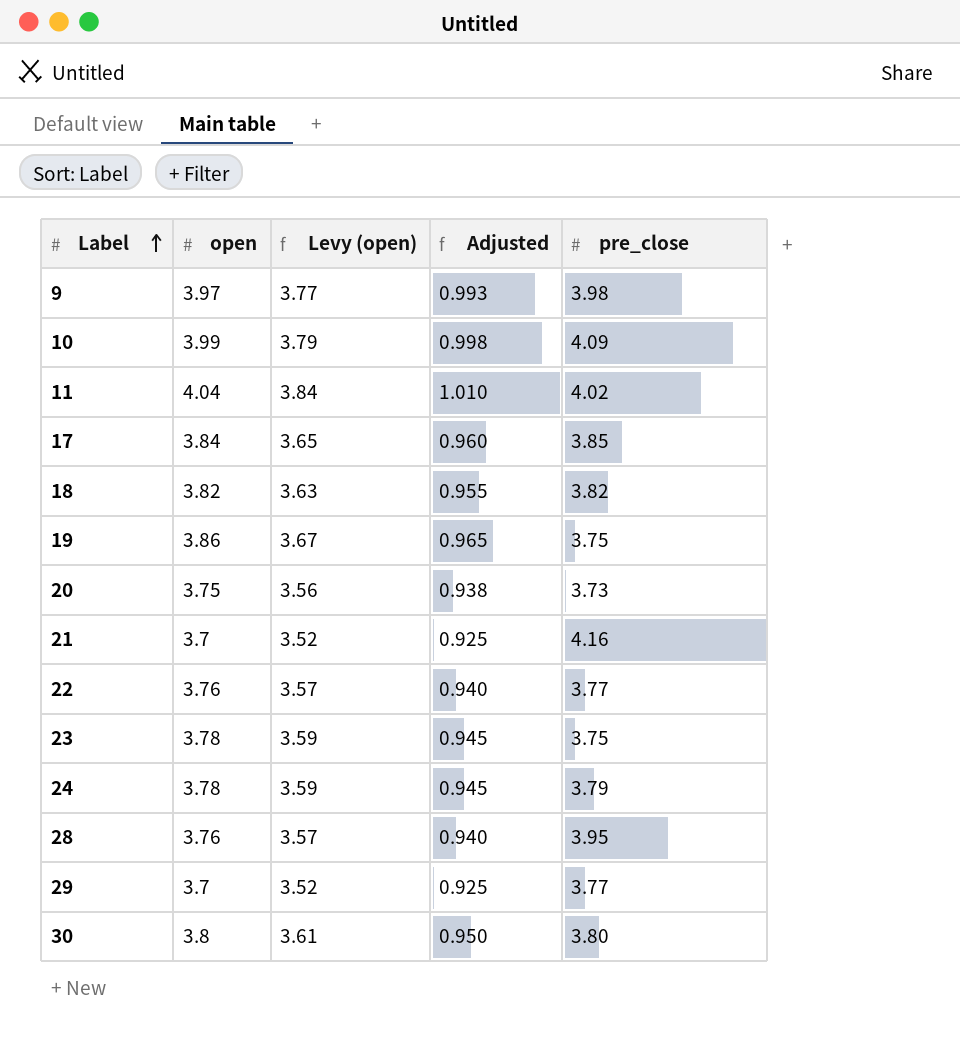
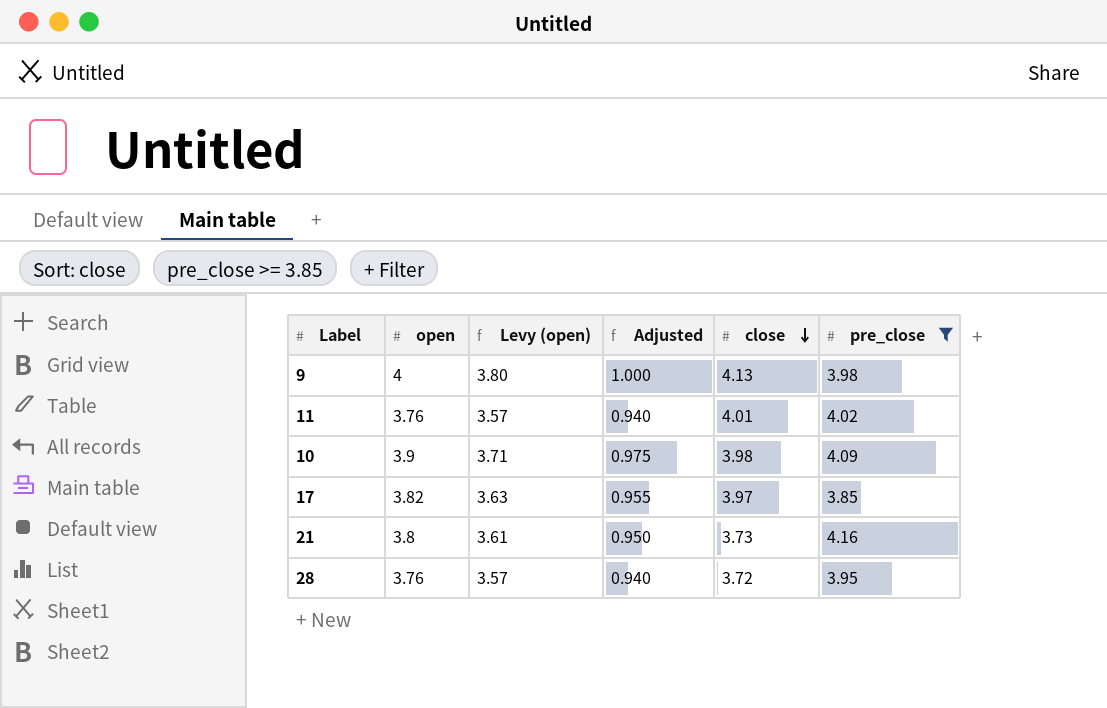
filter: none -> pre_close >= 3.85
row order: Label ascending -> close descending
column close | position: none -> 5
9 | open: 3.97 -> 4
9 | Levy (open): 3.77 -> 3.80
9 | Adjusted: 0.993 -> 1.000
11 | open: 4.04 -> 3.76
11 | Levy (open): 3.84 -> 3.57
11 | Adjusted: 1.010 -> 0.940
10 | open: 3.99 -> 3.9
10 | Levy (open): 3.79 -> 3.71
10 | Adjusted: 0.998 -> 0.975
17 | open: 3.84 -> 3.82
17 | Levy (open): 3.65 -> 3.63
17 | Adjusted: 0.960 -> 0.955
21 | open: 3.7 -> 3.8
21 | Levy (open): 3.52 -> 3.61
21 | Adjusted: 0.925 -> 0.950

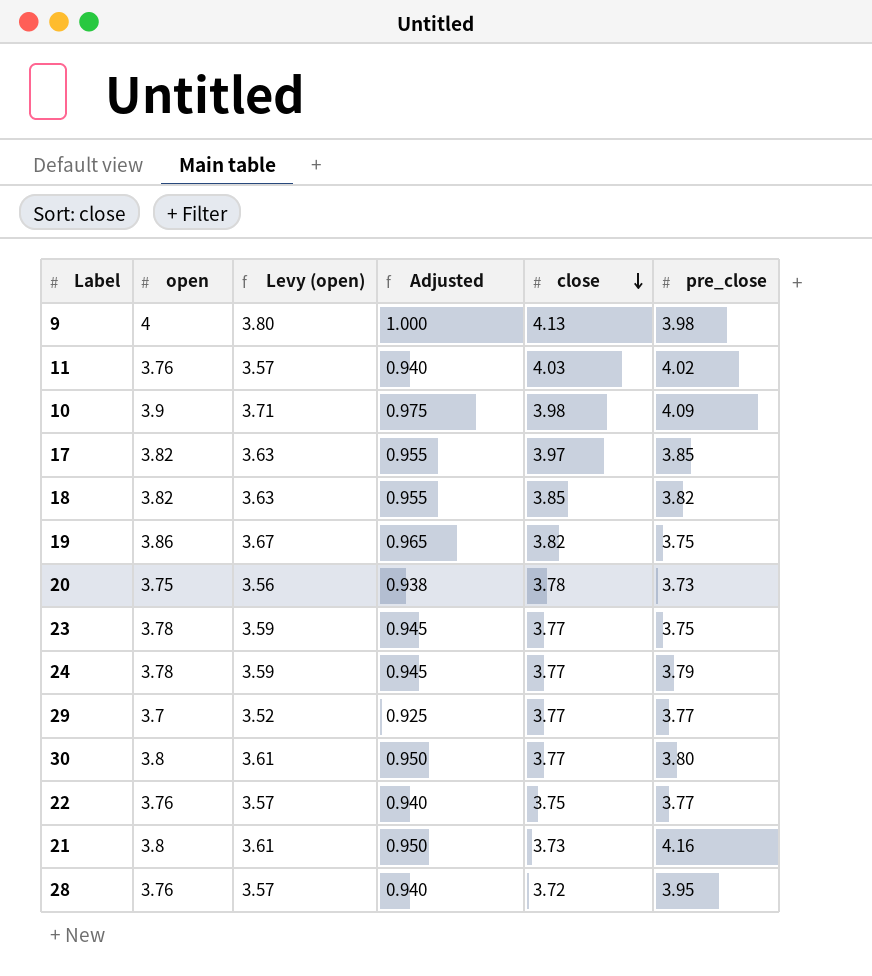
filter: pre_close >= 3.85 -> none
11 | close: 4.01 -> 4.03

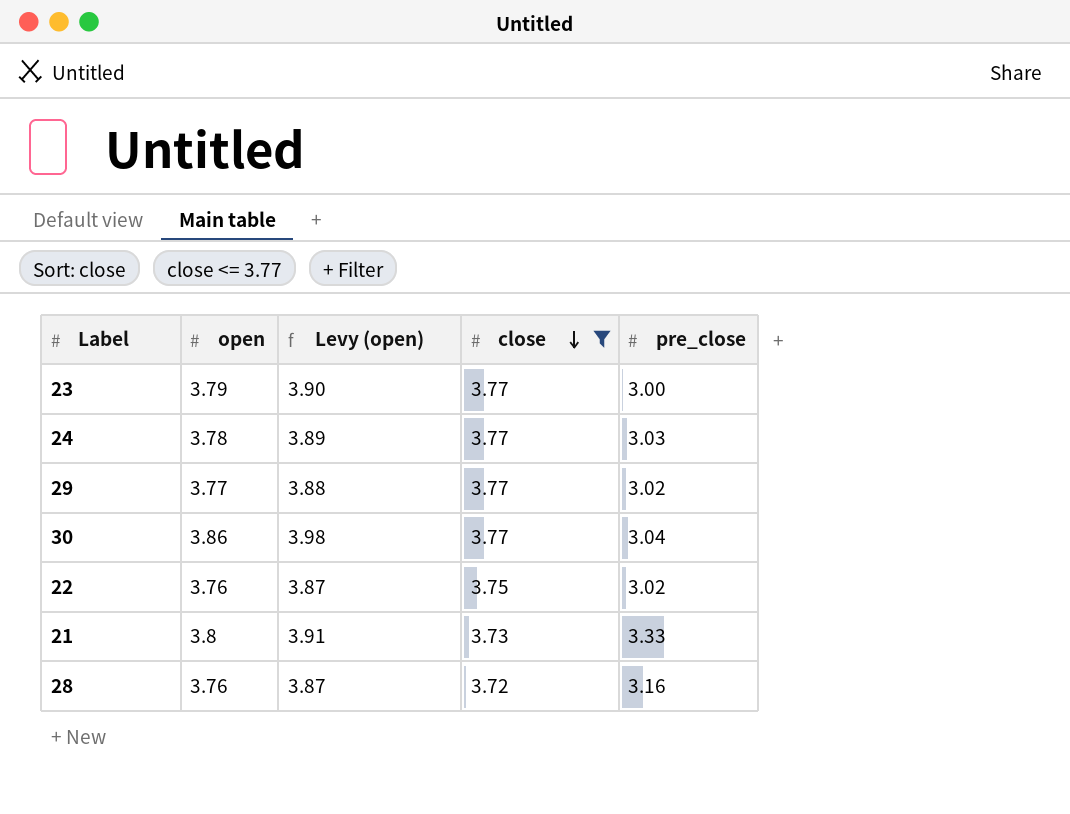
filter: none -> close <= 3.77
column Adjusted | formula: [open] * 0.25 -> none
column Levy (open) | formula: [open] * 0.95 -> [open] * 1.03
23 | open: 3.78 -> 3.79
23 | pre_close: 3.75 -> 3.00
24 | pre_close: 3.79 -> 3.03
29 | open: 3.7 -> 3.77
29 | pre_close: 3.77 -> 3.02
30 | open: 3.8 -> 3.86
30 | pre_close: 3.80 -> 3.04
22 | pre_close: 3.77 -> 3.02
21 | pre_close: 4.16 -> 3.33
28 | pre_close: 3.95 -> 3.16

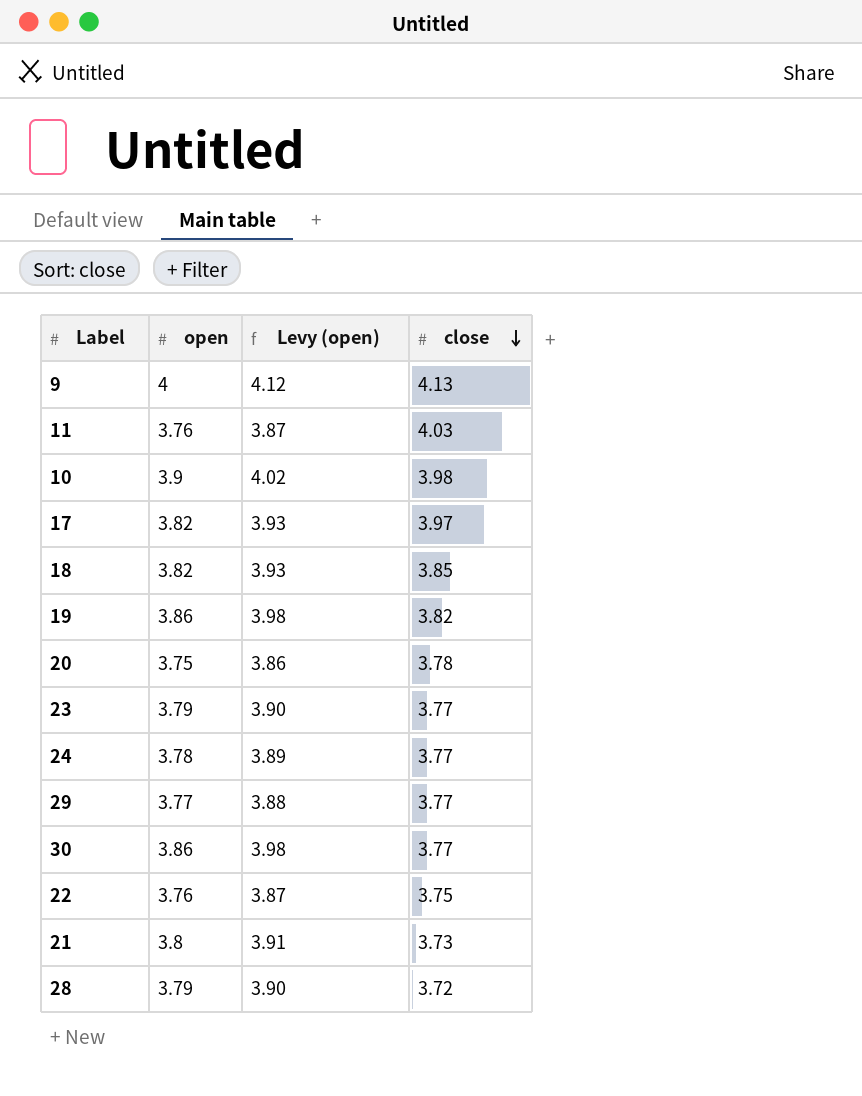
filter: close <= 3.77 -> none
column pre_close | position: 5 -> none
28 | open: 3.76 -> 3.79
28 | Levy (open): 3.87 -> 3.90

